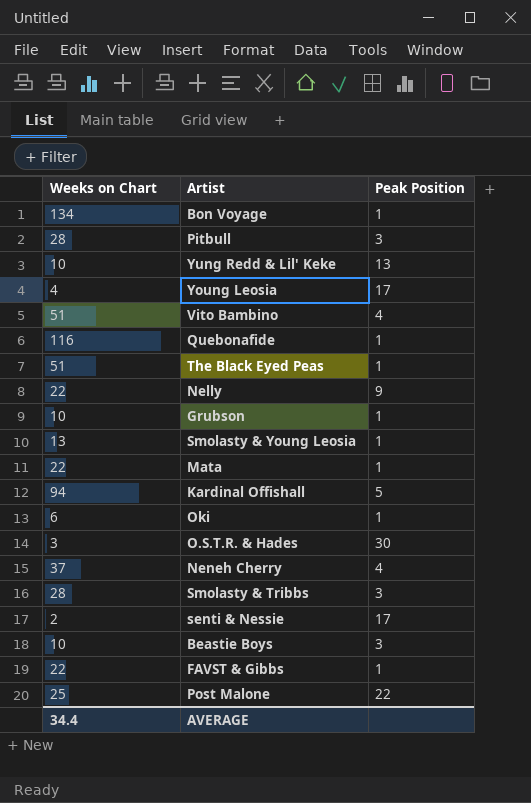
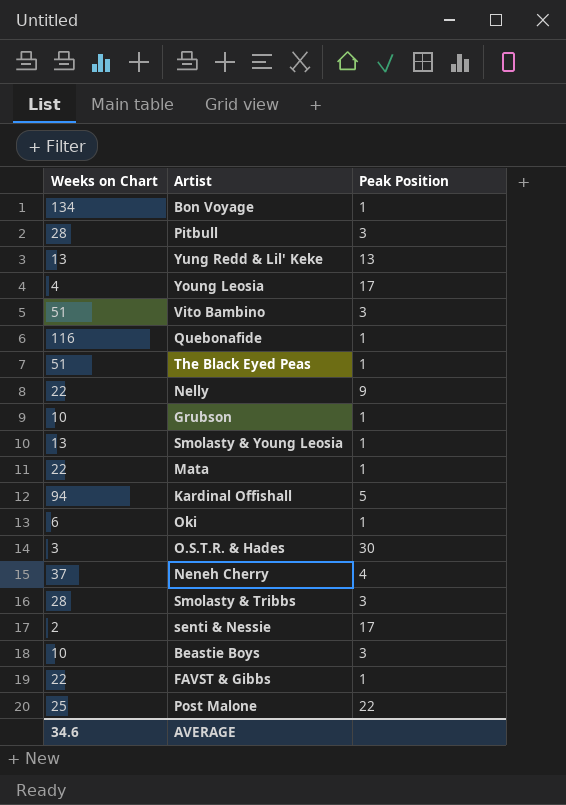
Yung Redd & Lil' Keke | Weeks on Chart: 10 -> 13
Vito Bambino | Peak Position: 4 -> 3
AVERAGE | Weeks on Chart: 34.4 -> 34.6

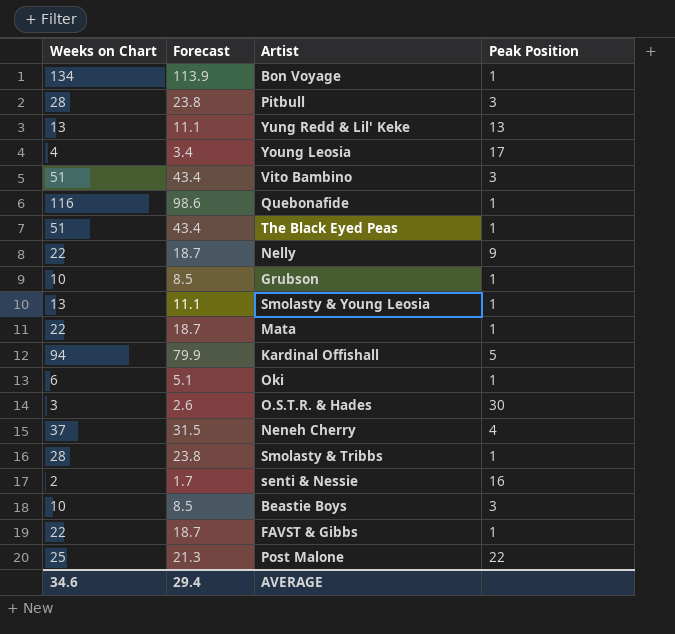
column Forecast | formula: none -> [Weeks on Chart] * 0.85
Smolasty & Tribbs | Peak Position: 3 -> 1
senti & Nessie | Peak Position: 17 -> 16

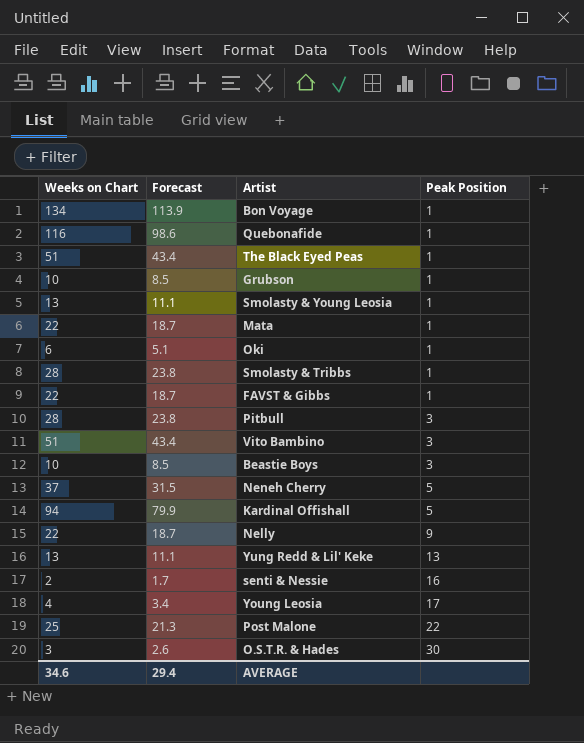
row order: none -> Peak Position ascending
Neneh Cherry | Peak Position: 4 -> 5

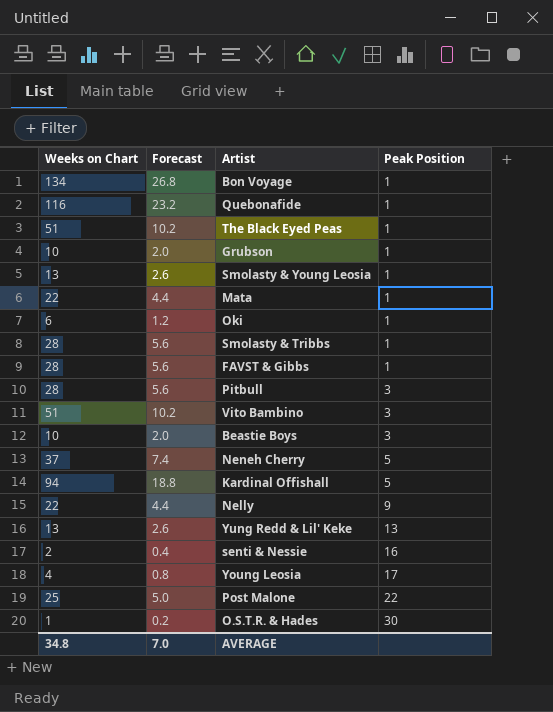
column Forecast | formula: [Weeks on Chart] * 0.85 -> [Weeks on Chart] * 0.2
FAVST & Gibbs | Weeks on Chart: 22 -> 28
O.S.T.R. & Hades | Weeks on Chart: 3 -> 1
AVERAGE | Weeks on Chart: 34.6 -> 34.8
AVERAGE | Forecast: 29.4 -> 7.0

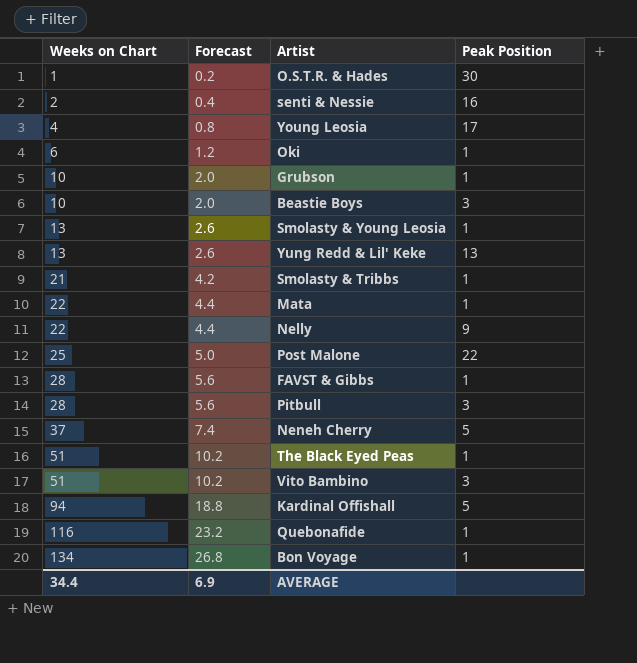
row order: Peak Position ascending -> Weeks on Chart ascending
Smolasty & Tribbs | Weeks on Chart: 28 -> 21
Smolasty & Tribbs | Forecast: 5.6 -> 4.2
AVERAGE | Weeks on Chart: 34.8 -> 34.4
AVERAGE | Forecast: 7.0 -> 6.9

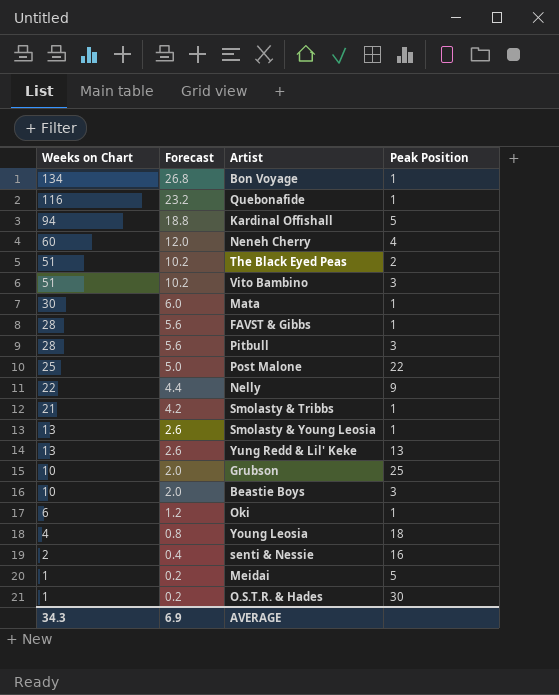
row order: Weeks on Chart ascending -> Weeks on Chart descending
Neneh Cherry | Weeks on Chart: 37 -> 60
Neneh Cherry | Forecast: 7.4 -> 12.0
Neneh Cherry | Peak Position: 5 -> 4
The Black Eyed Peas | Peak Position: 1 -> 2
Mata | Weeks on Chart: 22 -> 30
Mata | Forecast: 4.4 -> 6.0
Grubson | Peak Position: 1 -> 25
Young Leosia | Peak Position: 17 -> 18
row Meidai: none -> 1 | 0.2 | 5
AVERAGE | Weeks on Chart: 34.4 -> 34.3

